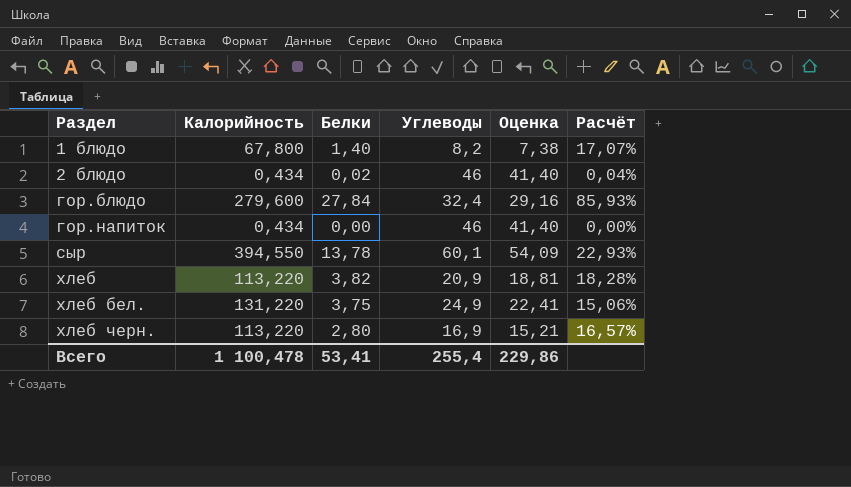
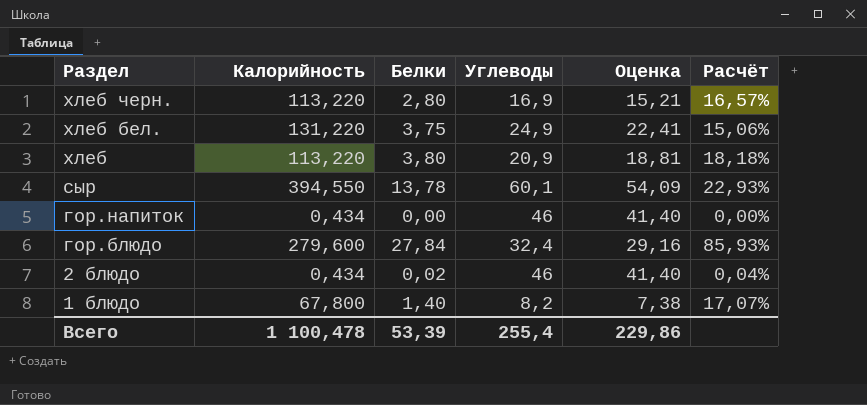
row order: Раздел ascending -> Раздел descending
хлеб | Белки: 3,82 -> 3,80
хлеб | Расчёт: 18,28% -> 18,18%
Всего | Белки: 53,41 -> 53,39

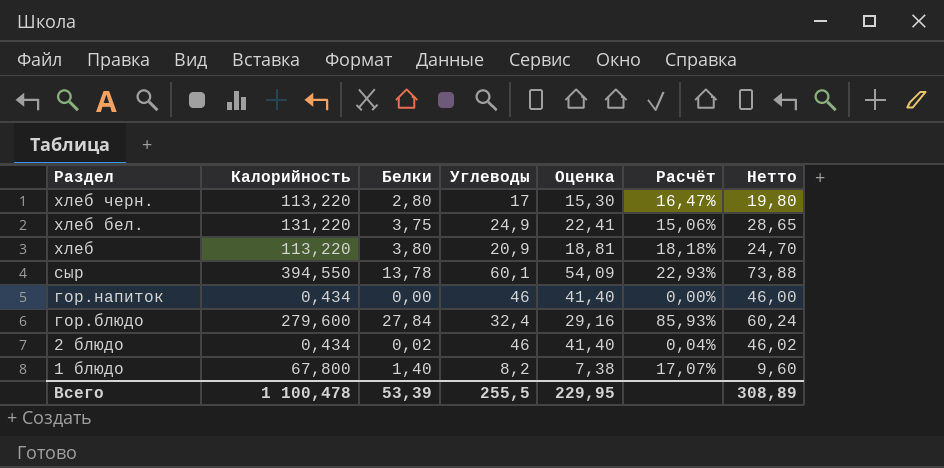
column Нетто | formula: none -> [Белки] + [Углеводы]
хлеб черн. | Углеводы: 16,9 -> 17
хлеб черн. | Оценка: 15,21 -> 15,30
хлеб черн. | Расчёт: 16,57% -> 16,47%
Всего | Углеводы: 255,4 -> 255,5
Всего | Оценка: 229,86 -> 229,95

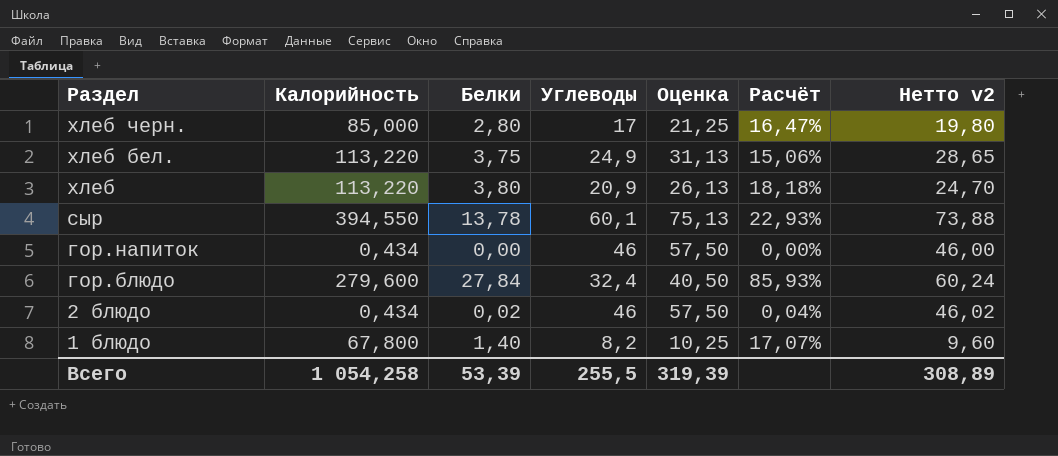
column Оценка | formula: [Углеводы] * 0,9 -> [Углеводы] * 1,25
column name: Нетто -> Нетто v2
хлеб черн. | Калорийность: 113,220 -> 85,000
хлеб бел. | Калорийность: 131,220 -> 113,220
Всего | Калорийность: 1 100,478 -> 1 054,258
Всего | Оценка: 229,95 -> 319,39

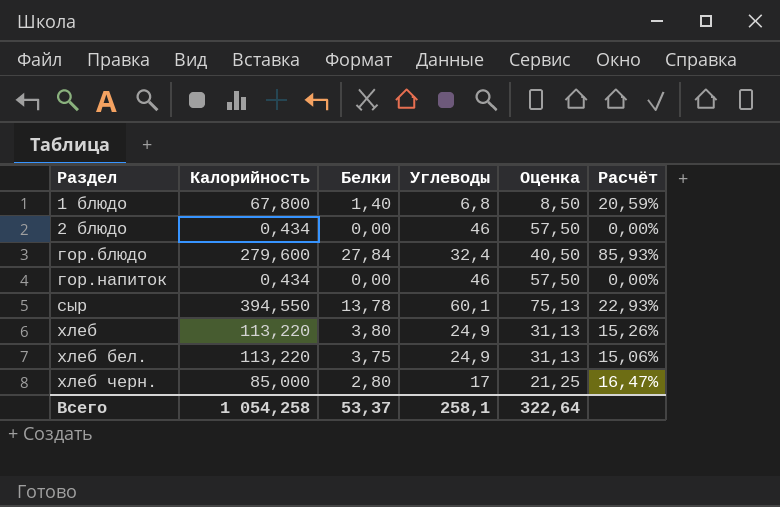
row order: Раздел descending -> Раздел ascending
column Нетто v2 | formula: [Белки] + [Углеводы] -> none
1 блюдо | Углеводы: 8,2 -> 6,8
1 блюдо | Оценка: 10,25 -> 8,50
1 блюдо | Расчёт: 17,07% -> 20,59%
2 блюдо | Белки: 0,02 -> 0,00
2 блюдо | Расчёт: 0,04% -> 0,00%
хлеб | Углеводы: 20,9 -> 24,9
хлеб | Оценка: 26,13 -> 31,13
хлеб | Расчёт: 18,18% -> 15,26%
Всего | Белки: 53,39 -> 53,37
Всего | Углеводы: 255,5 -> 258,1
Всего | Оценка: 319,39 -> 322,64

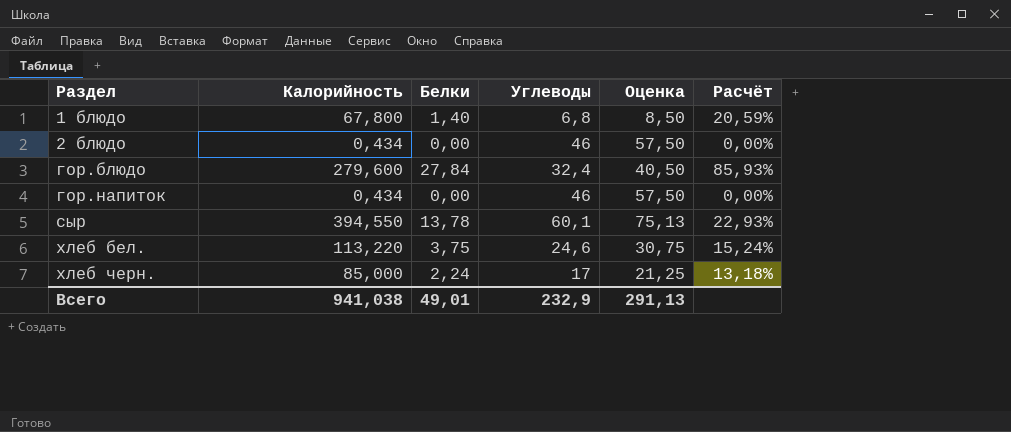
row хлеб: 113,220 | 3,80 | 24,9 | 31,13 | 15,26% -> none
хлеб бел. | Углеводы: 24,9 -> 24,6
хлеб бел. | Оценка: 31,13 -> 30,75
хлеб бел. | Расчёт: 15,06% -> 15,24%
хлеб черн. | Белки: 2,80 -> 2,24
хлеб черн. | Расчёт: 16,47% -> 13,18%
Всего | Калорийность: 1 054,258 -> 941,038
Всего | Белки: 53,37 -> 49,01
Всего | Углеводы: 258,1 -> 232,9
Всего | Оценка: 322,64 -> 291,13

